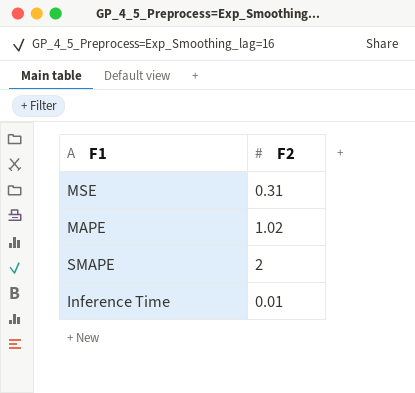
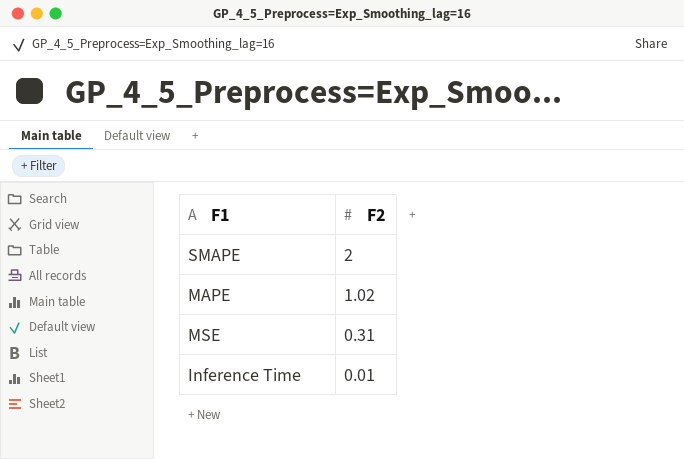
row order: none -> F2 descending

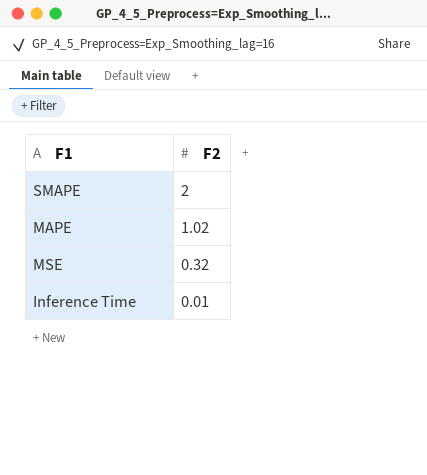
MSE | F2: 0.31 -> 0.32

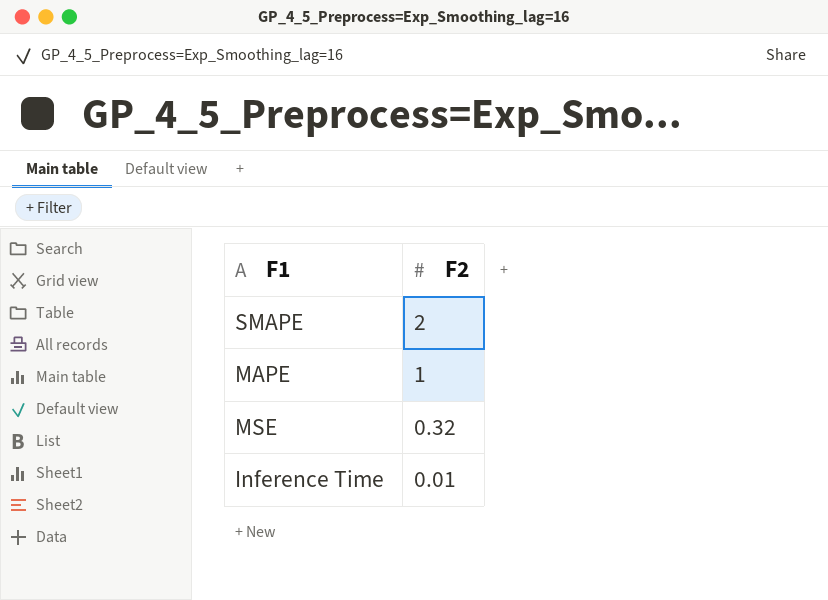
MAPE | F2: 1.02 -> 1

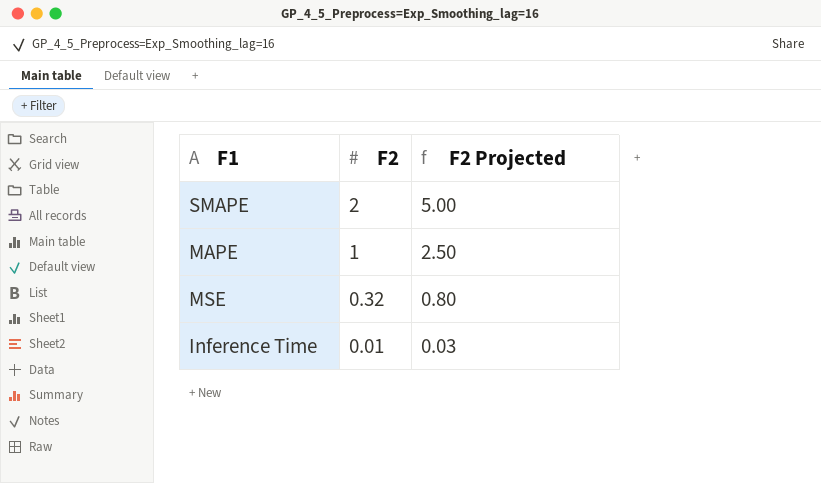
column F2 Projected | formula: none -> [F2] * 2.5

